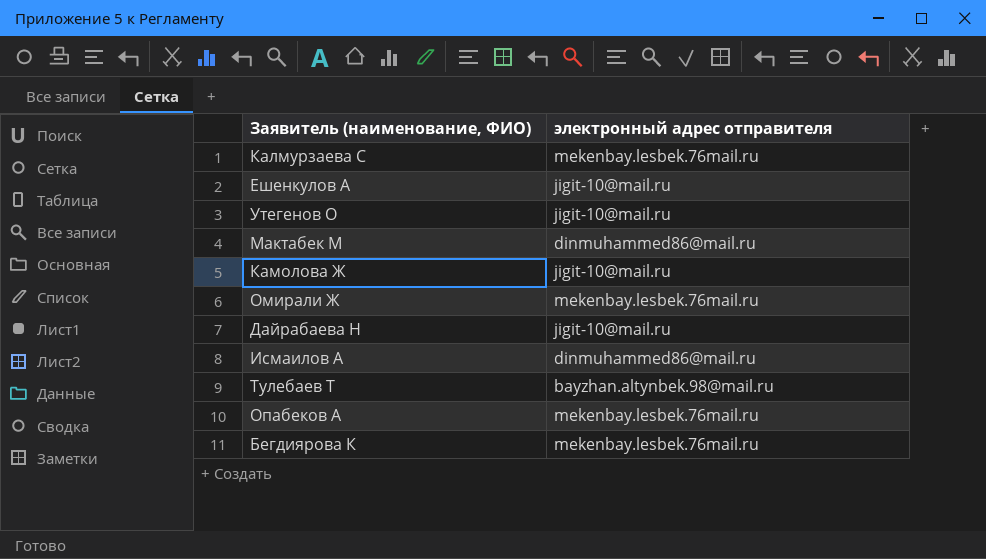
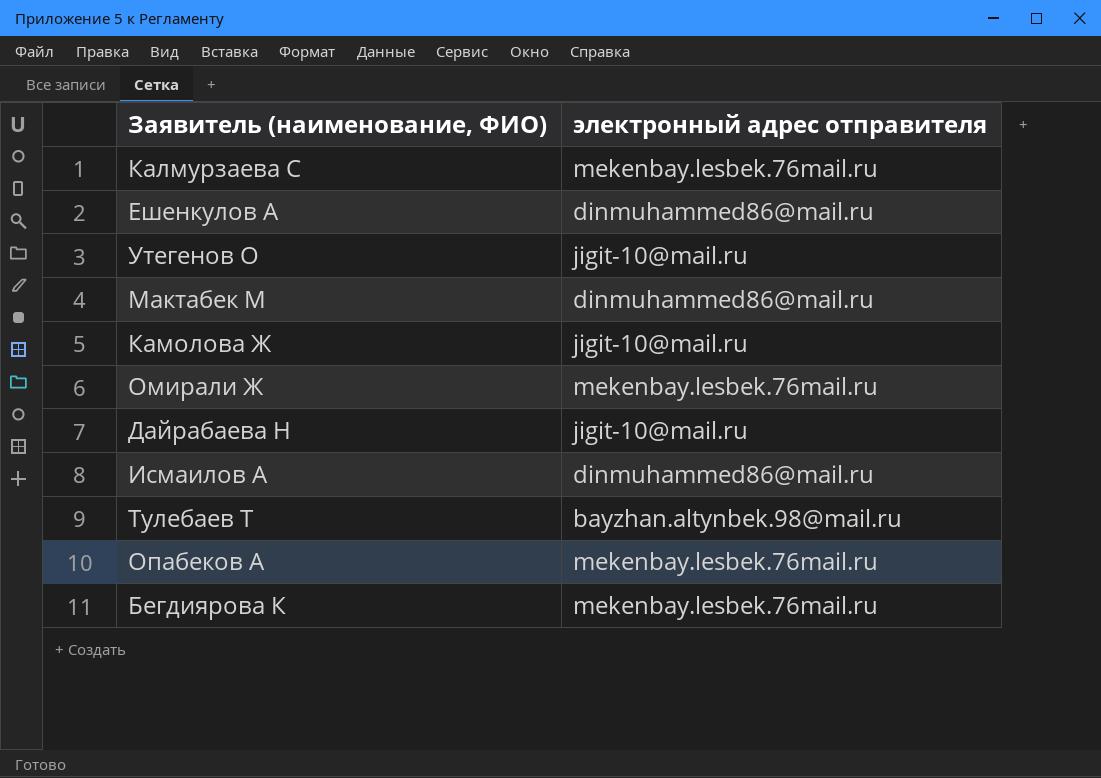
Ешенкулов А | электронный адрес отправителя: jigit-10@mail.ru -> dinmuhammed86@mail.ru

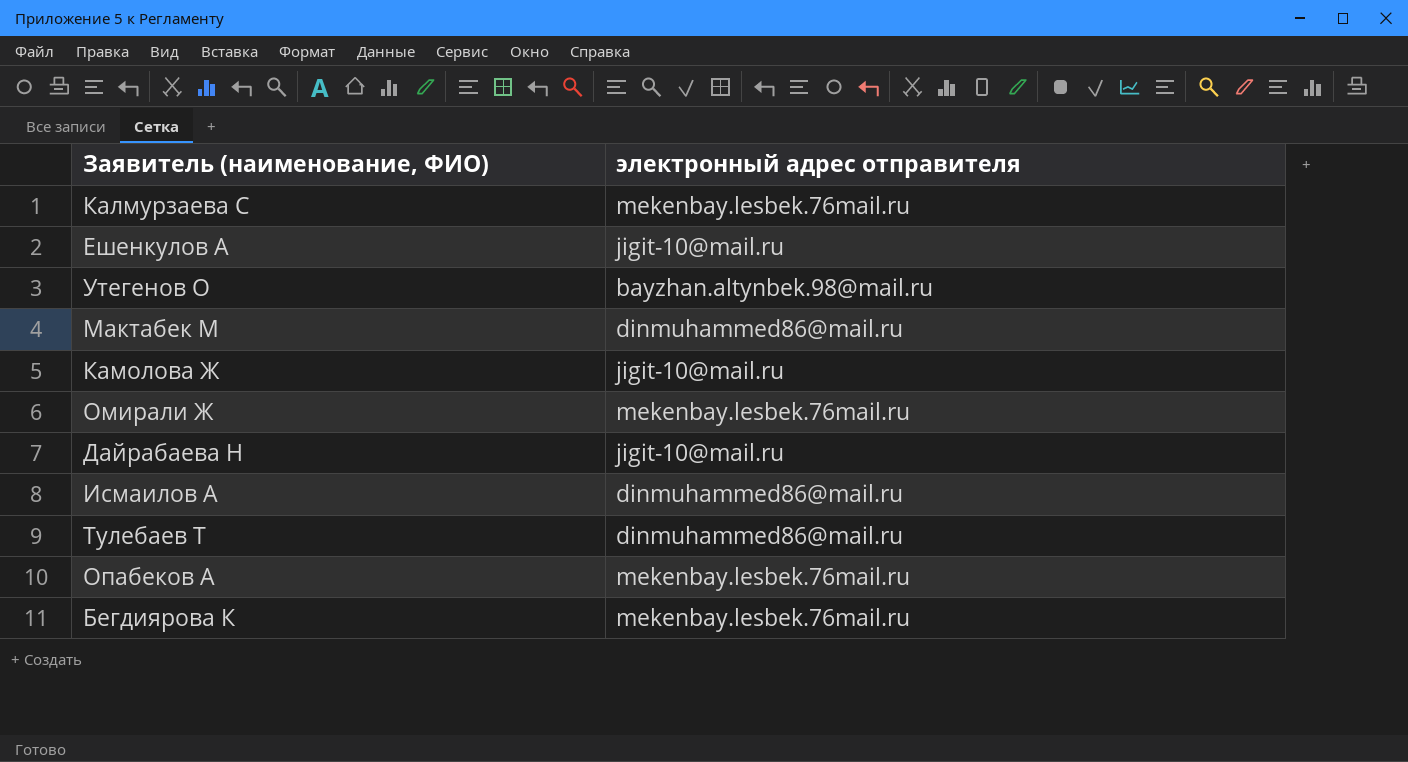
Ешенкулов А | электронный адрес отправителя: dinmuhammed86@mail.ru -> jigit-10@mail.ru
Утегенов О | электронный адрес отправителя: jigit-10@mail.ru -> bayzhan.altynbek.98@mail.ru
Тулебаев Т | электронный адрес отправителя: bayzhan.altynbek.98@mail.ru -> dinmuhammed86@mail.ru

